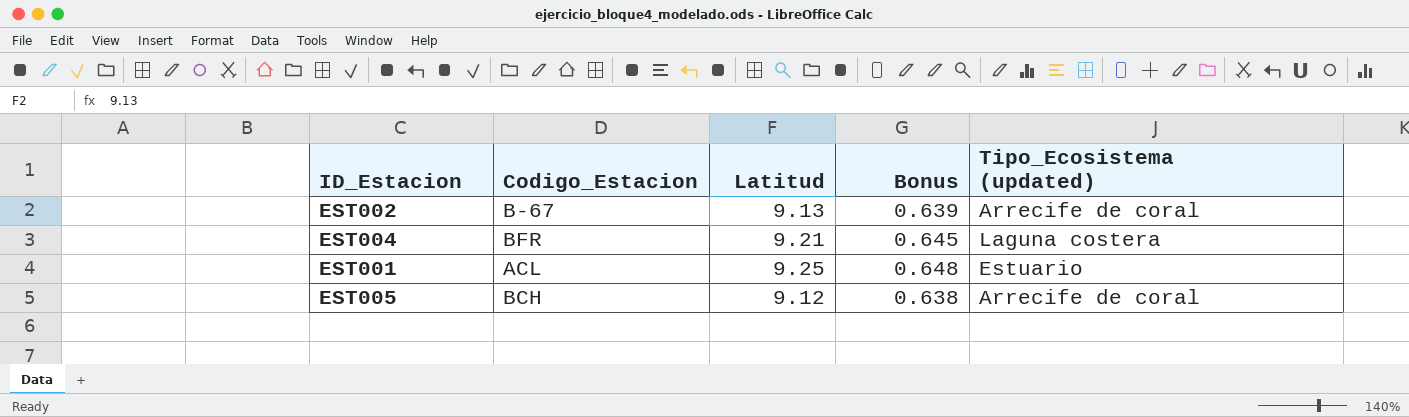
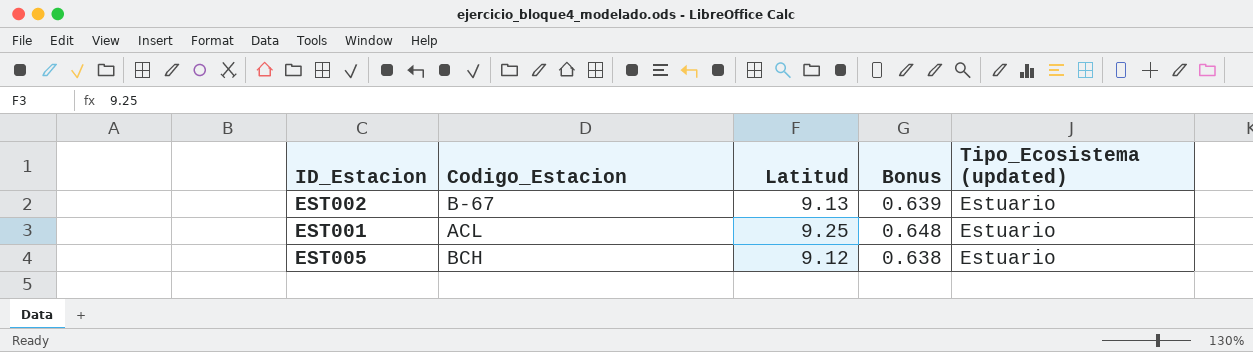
row EST004: BFR | 9.21 | 0.645 | Laguna costera -> none
EST002 | Tipo_Ecosistema (updated): Arrecife de coral -> Estuario
EST005 | Tipo_Ecosistema (updated): Arrecife de coral -> Estuario

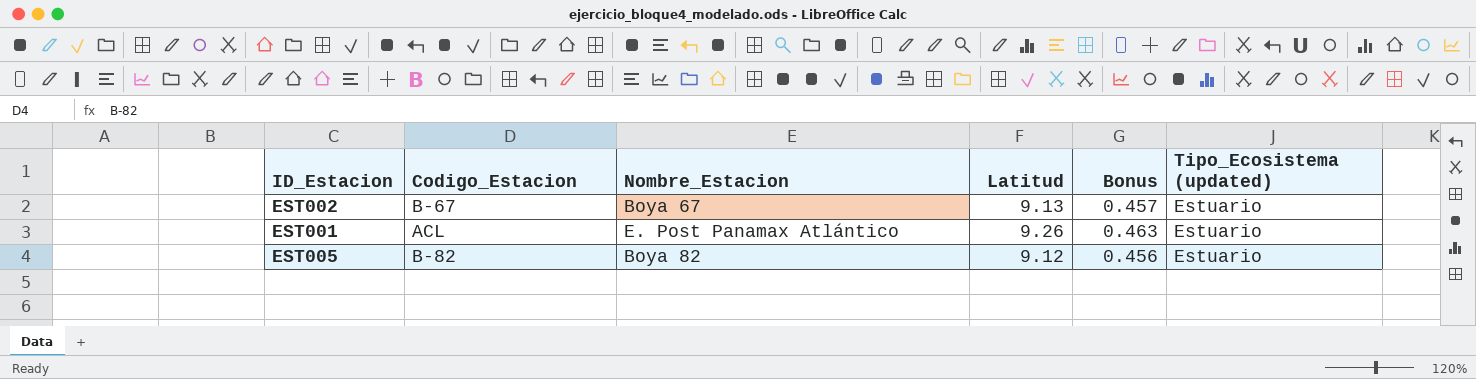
column Nombre_Estacion | position: none -> 3
column Bonus | formula: [Latitud] * 0.07 -> [Latitud] * 0.05
EST001 | Latitud: 9.25 -> 9.26
EST005 | Codigo_Estacion: BCH -> B-82

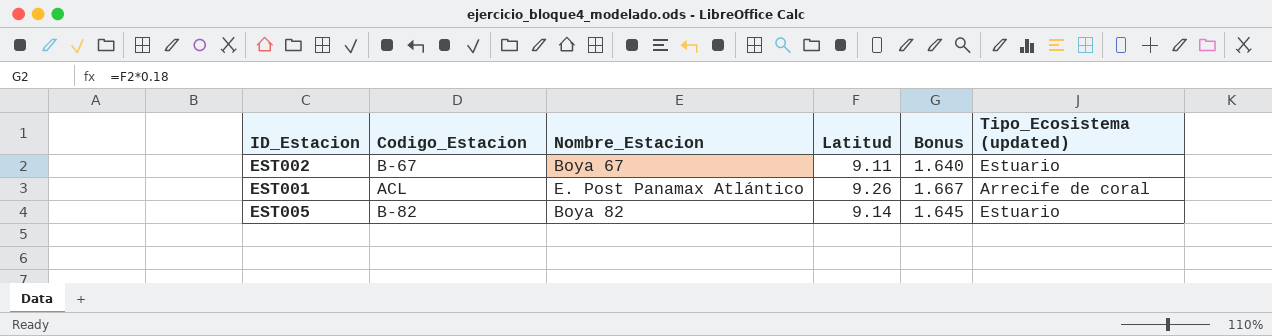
column Bonus | formula: [Latitud] * 0.05 -> [Latitud] * 0.18
EST002 | Latitud: 9.13 -> 9.11
EST001 | Tipo_Ecosistema (updated): Estuario -> Arrecife de coral
EST005 | Latitud: 9.12 -> 9.14

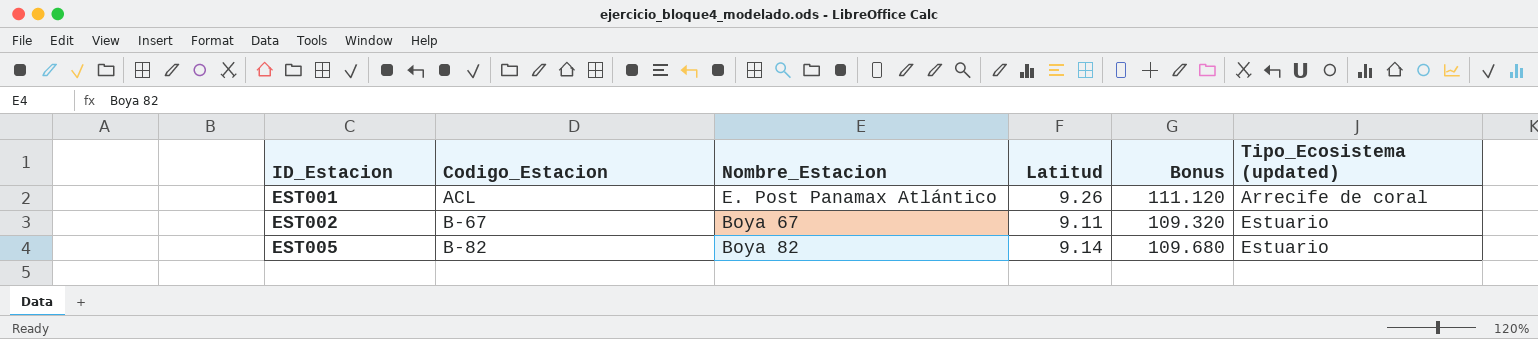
row order: none -> ID_Estacion ascending
column Bonus | formula: [Latitud] * 0.18 -> [Latitud] * 12

